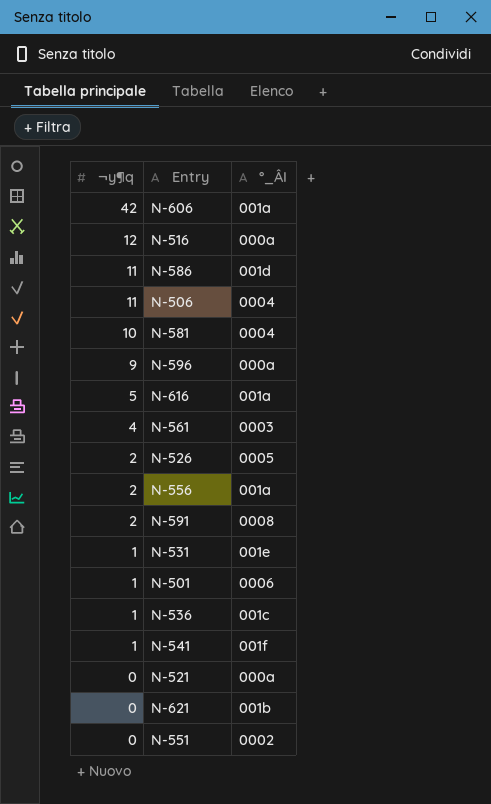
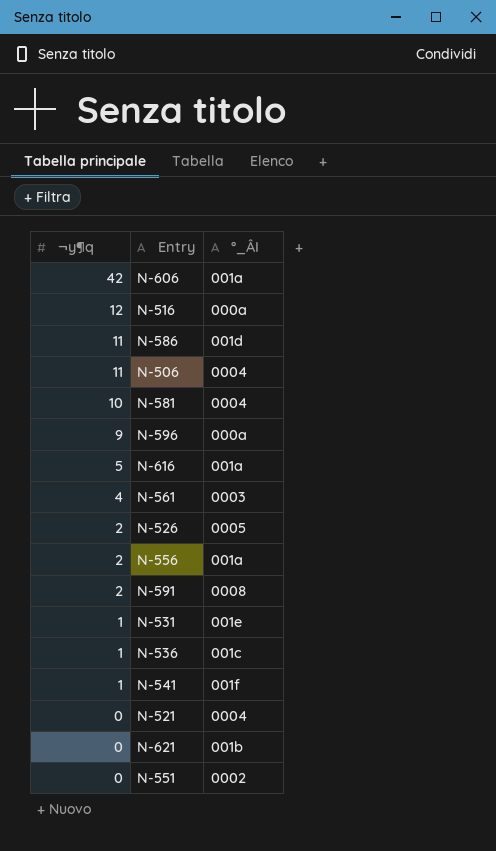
row N-501: 1 | 0006 -> none
N-521 | °_ÂI: 000a -> 0004

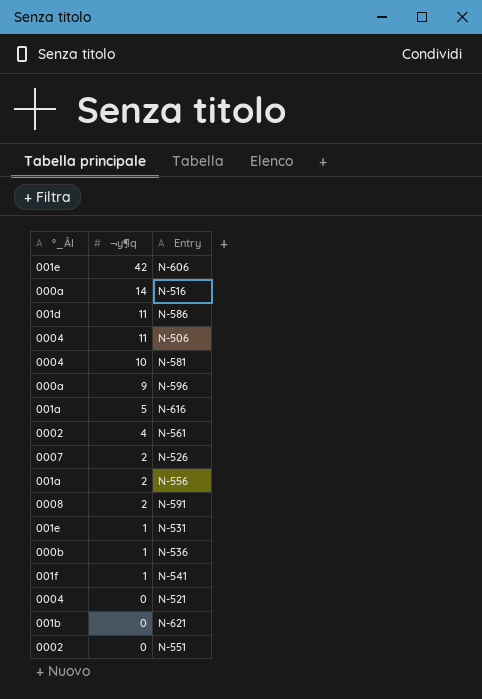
column °_ÂI | position: 3 -> 1
N-606 | °_ÂI: 001a -> 001e
N-516 | ¬y¶q: 12 -> 14
N-561 | °_ÂI: 0003 -> 0002
N-526 | °_ÂI: 0005 -> 0007
N-536 | °_ÂI: 001c -> 000b

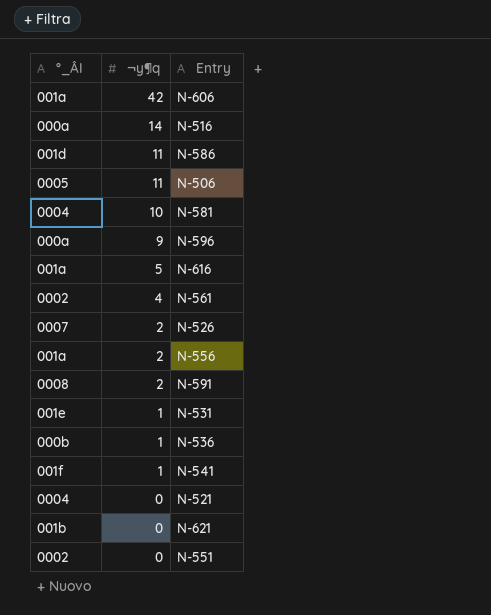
N-606 | °_ÂI: 001e -> 001a
N-506 | °_ÂI: 0004 -> 0005

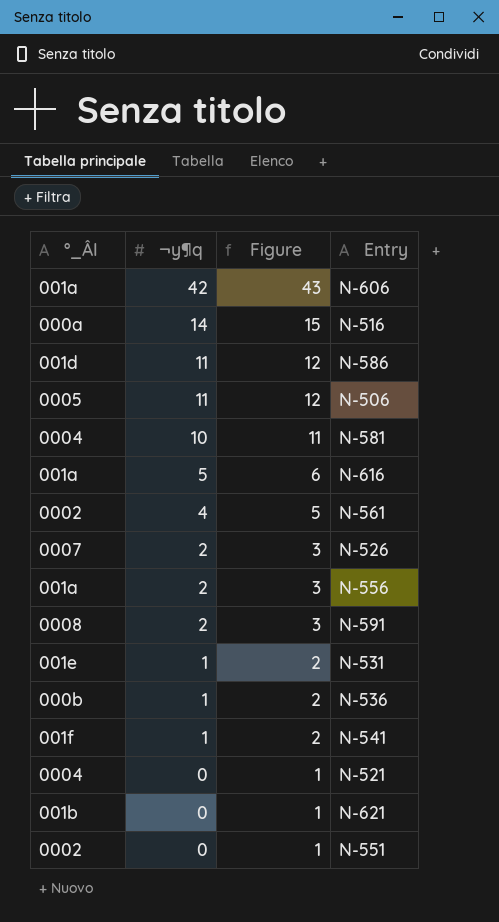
column Figure | formula: none -> [¬y¶q] + 1
row N-596: 000a | 9 -> none

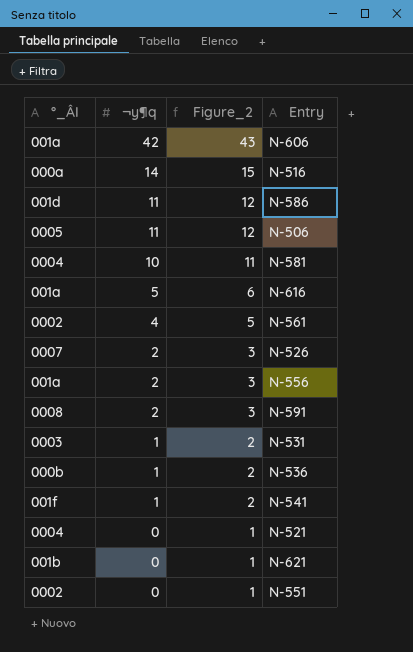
column name: Figure -> Figure_2
N-531 | °_ÂI: 001e -> 0003

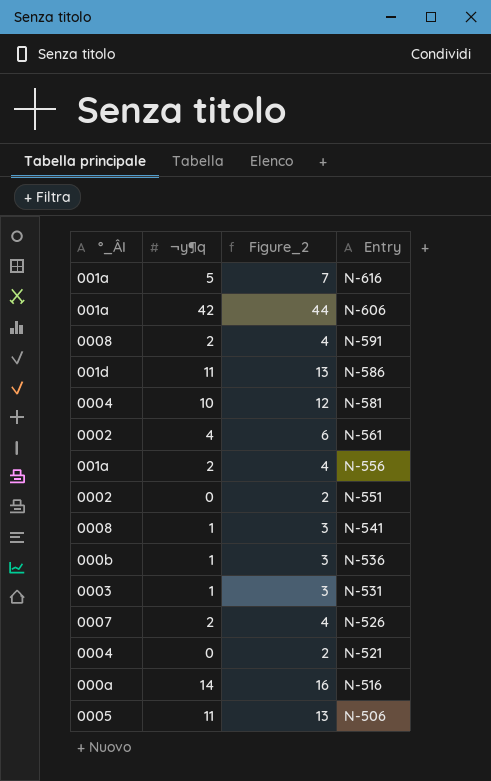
row order: ¬y¶q descending -> Entry descending
column Figure_2 | formula: [¬y¶q] + 1 -> [¬y¶q] + 2
row N-621: 001b | 0 | 1 -> none
N-541 | °_ÂI: 001f -> 0008

